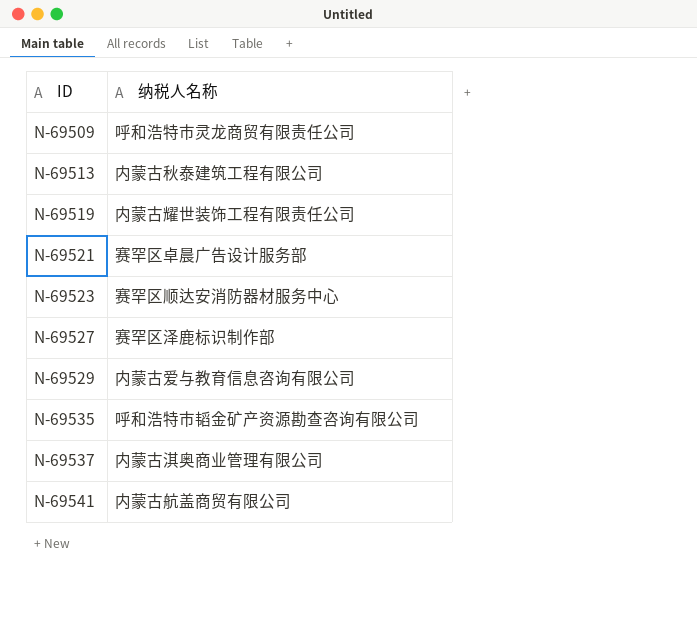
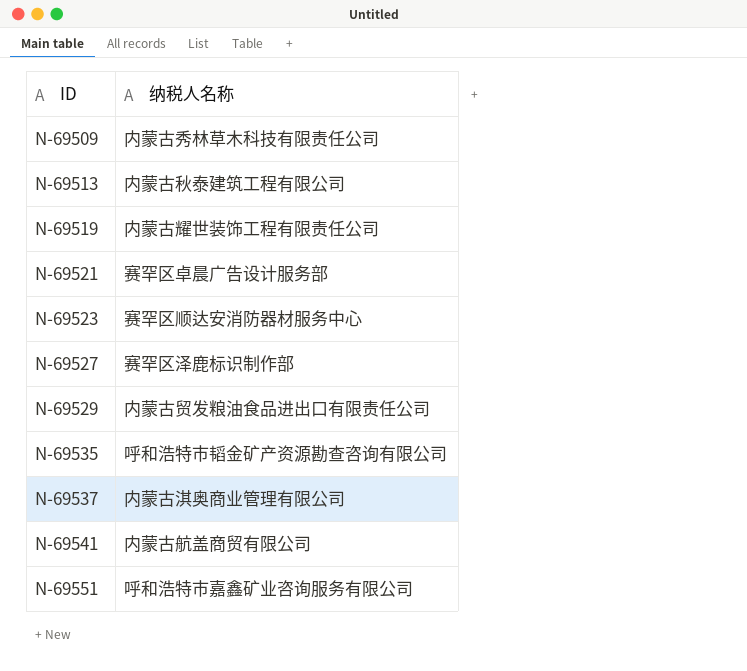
N-69509 | 纳税人名称: 呼和浩特市灵龙商贸有限责任公司 -> 内蒙古秀林草木科技有限责任公司
N-69529 | 纳税人名称: 内蒙古爱与教育信息咨询有限公司 -> 内蒙古贸发粮油食品进出口有限责任公司
row N-69551: none -> 呼和浩特市嘉鑫矿业咨询服务有限公司

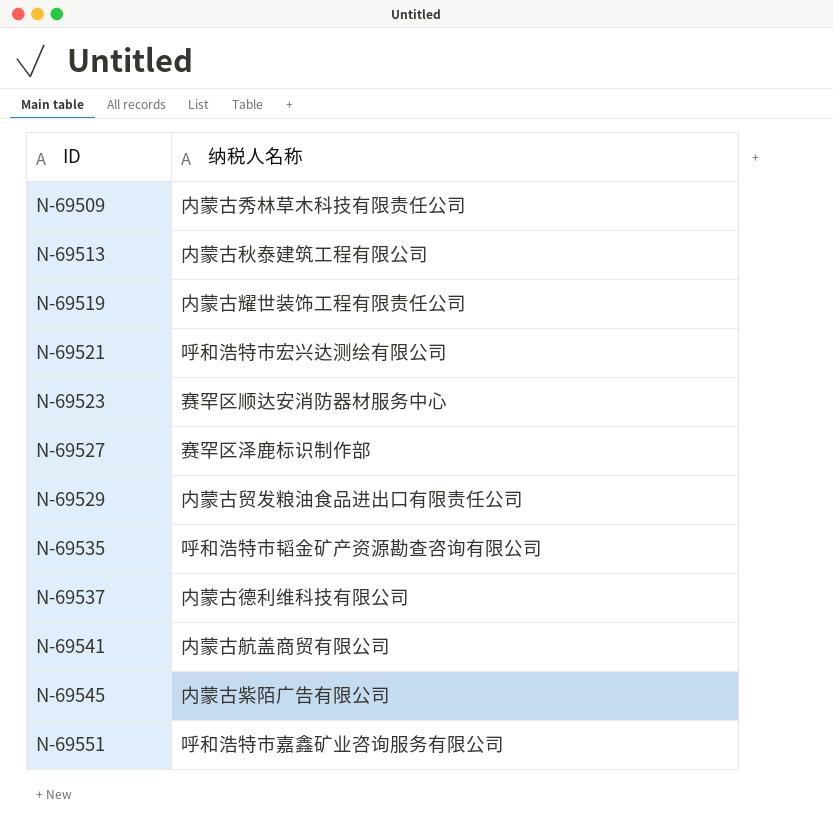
N-69521 | 纳税人名称: 赛罕区卓晨广告设计服务部 -> 呼和浩特市宏兴达测绘有限公司
N-69537 | 纳税人名称: 内蒙古淇奥商业管理有限公司 -> 内蒙古德利维科技有限公司
row N-69545: none -> 内蒙古紫陌广告有限公司

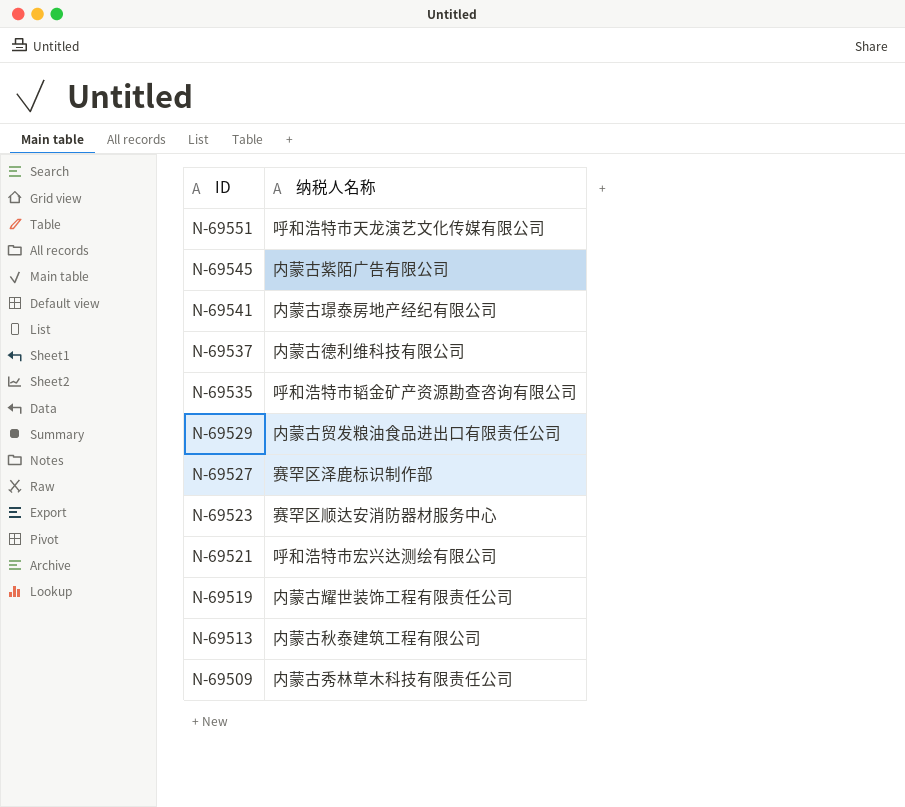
row order: ID ascending -> ID descending
N-69551 | 纳税人名称: 呼和浩特市嘉鑫矿业咨询服务有限公司 -> 呼和浩特市天龙演艺文化传媒有限公司
N-69541 | 纳税人名称: 内蒙古航盖商贸有限公司 -> 内蒙古璟泰房地产经纪有限公司

